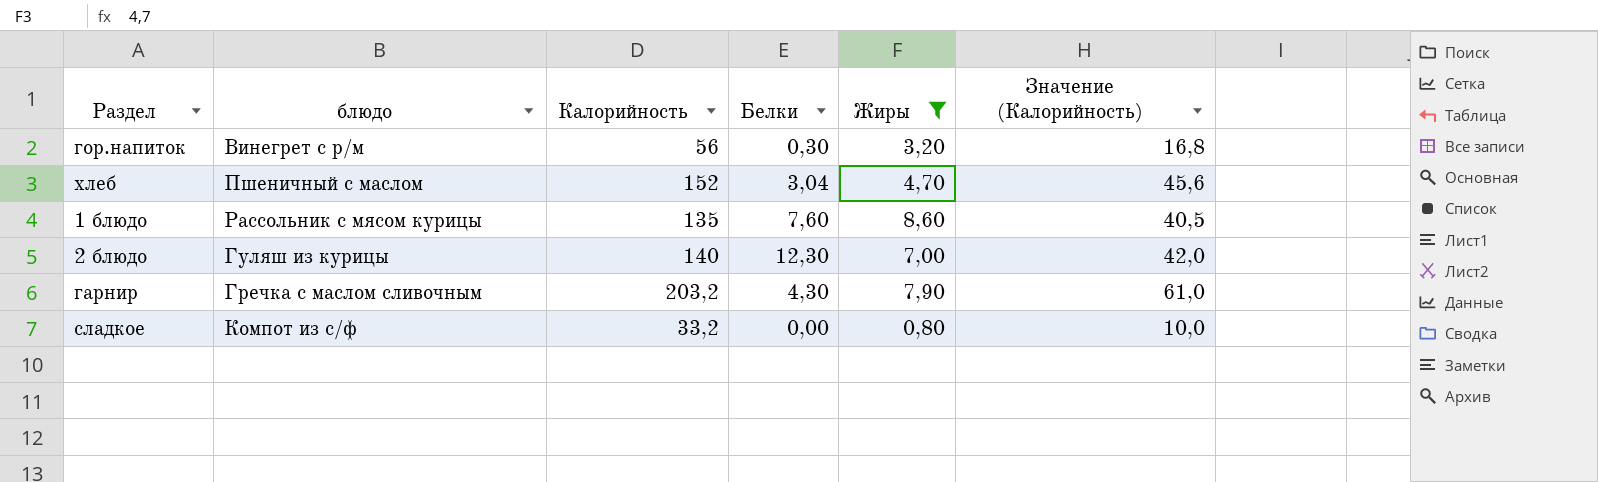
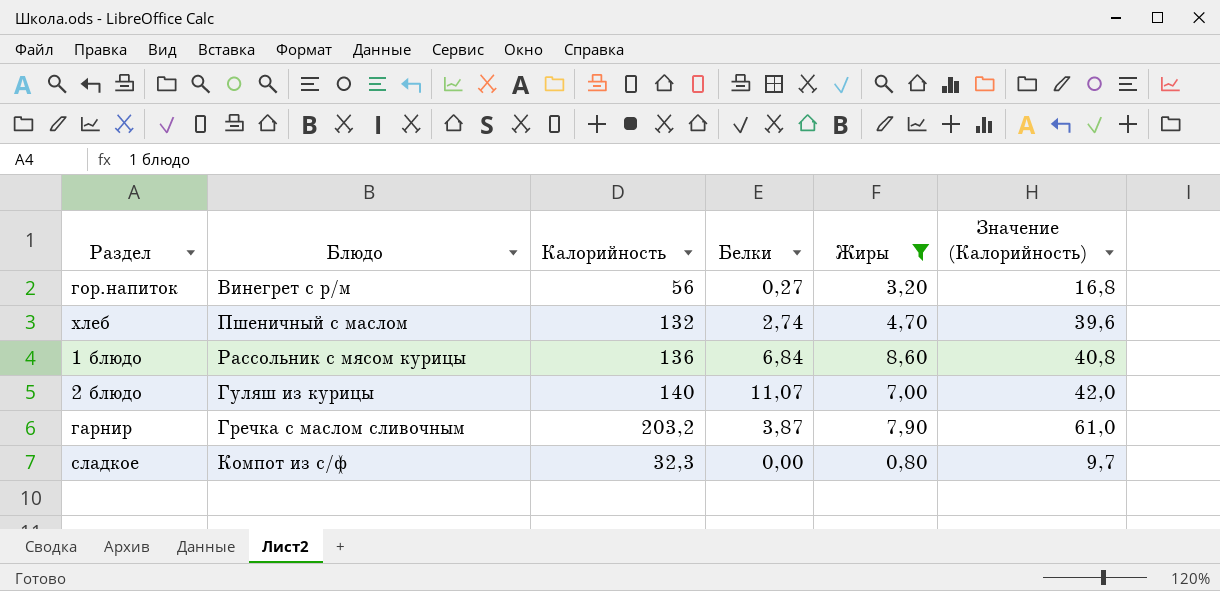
column name: блюдо -> Блюдо
гор.напиток | Белки: 0,30 -> 0,27
хлеб | Калорийность: 152 -> 132
хлеб | Белки: 3,04 -> 2,74
хлеб | Значение (Калорийность): 45,6 -> 39,6
1 блюдо | Калорийность: 135 -> 136
1 блюдо | Белки: 7,60 -> 6,84
1 блюдо | Значение (Калорийность): 40,5 -> 40,8
2 блюдо | Белки: 12,30 -> 11,07
гарнир | Белки: 4,30 -> 3,87
сладкое | Калорийность: 33,2 -> 32,3
сладкое | Значение (Калорийность): 10,0 -> 9,7

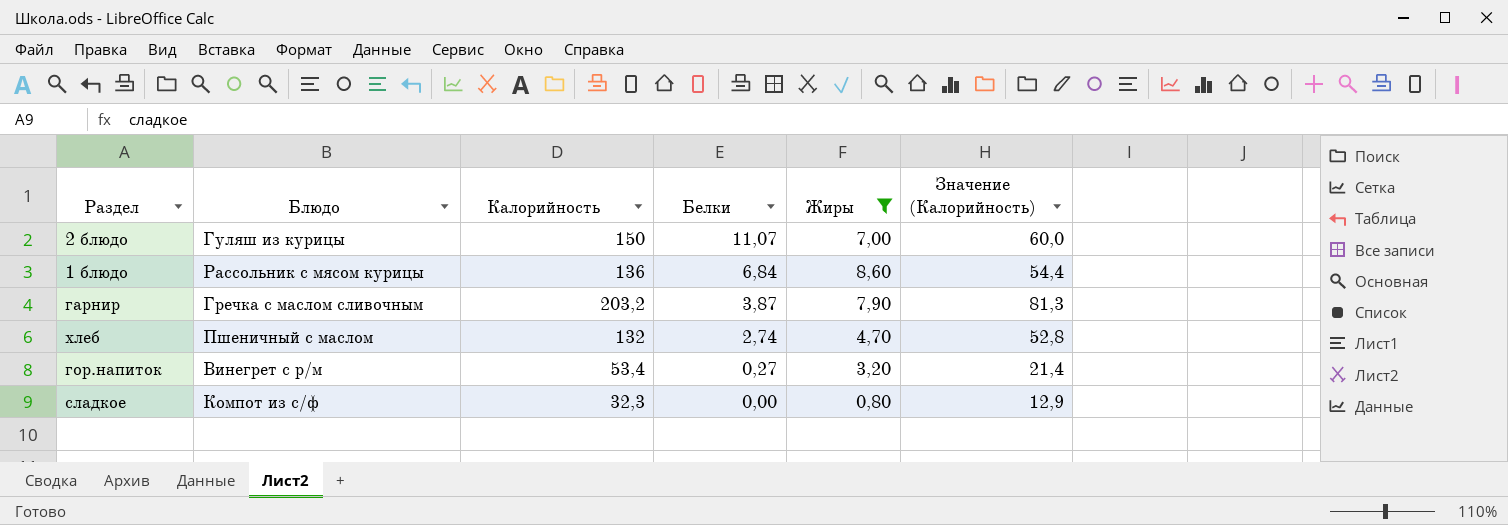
row order: none -> Белки descending
column Значение (Калорийность) | formula: [Калорийность] * 0,3 -> [Калорийность] * 0,4
2 блюдо | Калорийность: 140 -> 150
гор.напиток | Калорийность: 56 -> 53,4

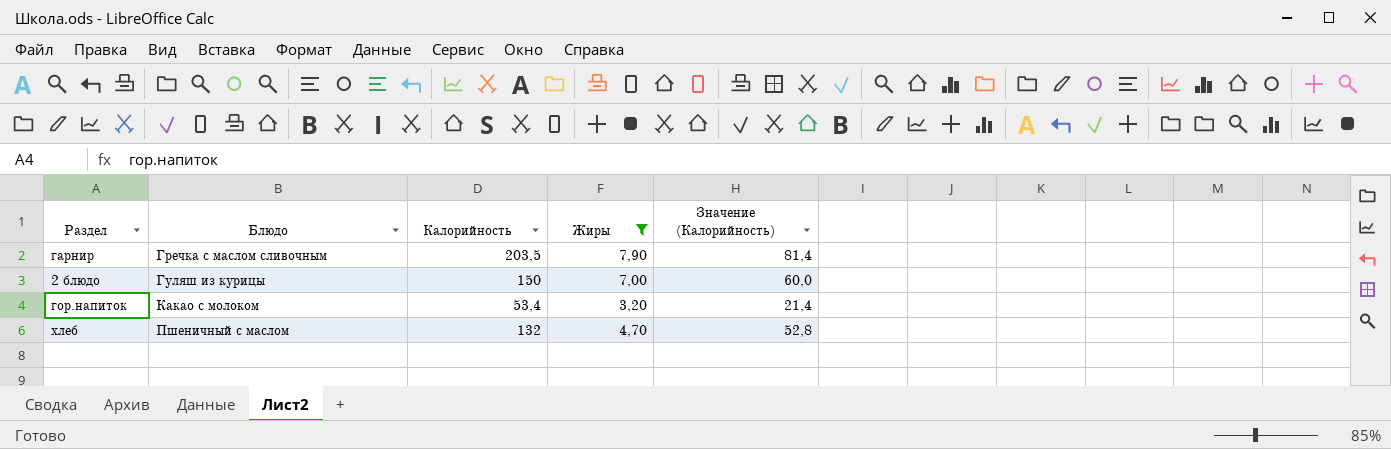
row order: Белки descending -> Блюдо ascending
column Белки | position: 4 -> none
row 1 блюдо: Рассольник с мясом курицы | 136 | 6,84 | 8,60 | 54,4 -> none
row сладкое: Компот из с/ф | 32,3 | 0,00 | 0,80 | 12,9 -> none
гарнир | Калорийность: 203,2 -> 203,5
гарнир | Значение (Калорийность): 81,3 -> 81,4
гор.напиток | Блюдо: Винегрет с р/м -> Какао с молоком

